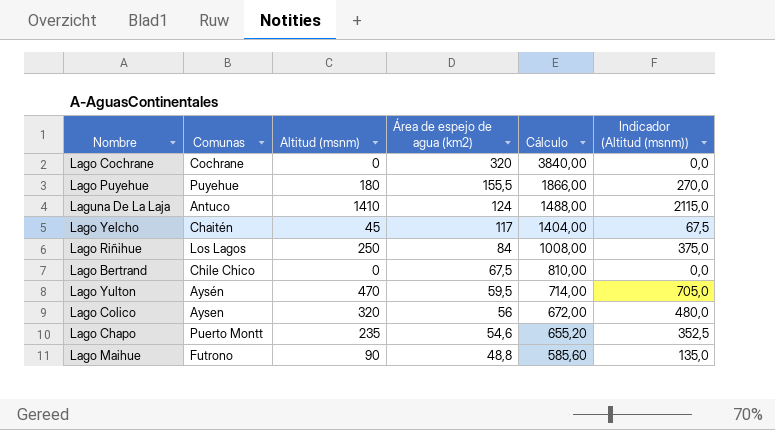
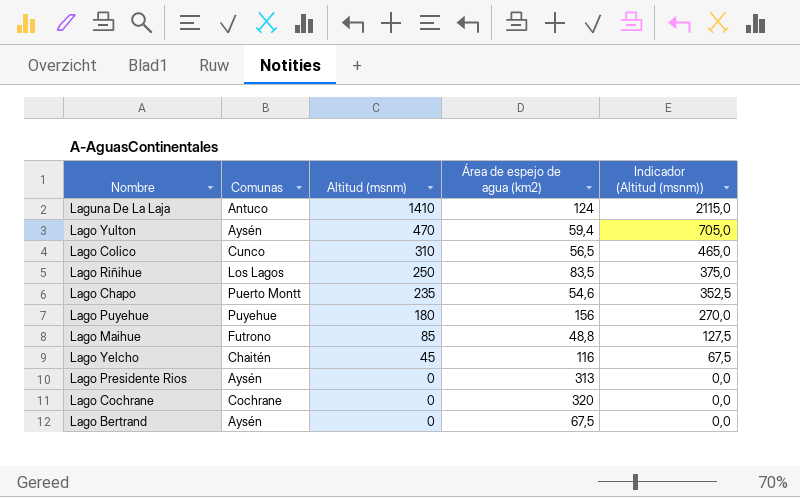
row order: Área de espejo de agua (km2) descending -> Altitud (msnm) descending
column Cálculo | formula: [Área de espejo de agua (km2)] * 12 -> none
Lago Yulton | Área de espejo de agua (km2): 59,5 -> 59,4
Lago Colico | Comunas: Aysen -> Cunco
Lago Colico | Altitud (msnm): 320 -> 310
Lago Colico | Área de espejo de agua (km2): 56 -> 56,5
Lago Colico | Indicador (Altitud (msnm)): 480,0 -> 465,0
Lago Riñihue | Área de espejo de agua (km2): 84 -> 83,5
Lago Puyehue | Área de espejo de agua (km2): 155,5 -> 156
Lago Maihue | Altitud (msnm): 90 -> 85
Lago Maihue | Indicador (Altitud (msnm)): 135,0 -> 127,5
Lago Yelcho | Área de espejo de agua (km2): 117 -> 116
row Lago Presidente Rios: none -> Aysén | 0 | 313 | 0,0
Lago Bertrand | Comunas: Chile Chico -> Aysén

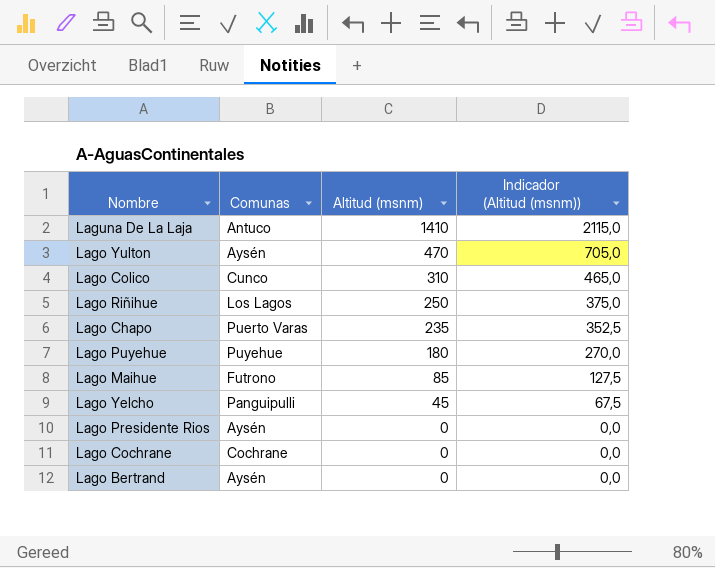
column Área de espejo de agua (km2) | position: 4 -> none
Lago Chapo | Comunas: Puerto Montt -> Puerto Varas
Lago Yelcho | Comunas: Chaitén -> Panguipulli

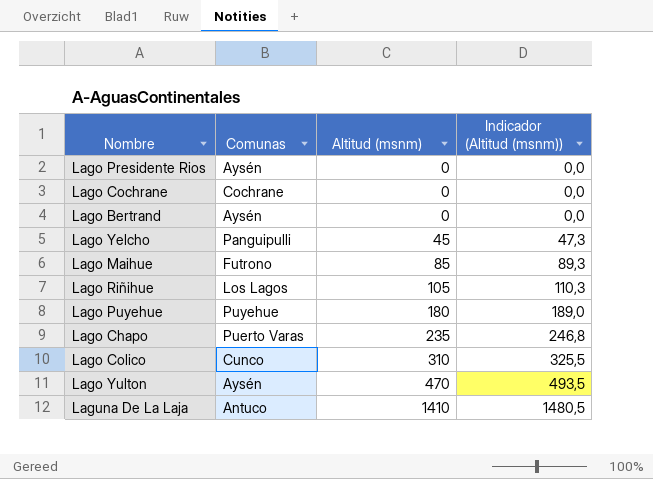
row order: Altitud (msnm) descending -> Altitud (msnm) ascending
column Indicador (Altitud (msnm)) | formula: [Altitud (msnm)] * 1,5 -> [Altitud (msnm)] * 1,05
Lago Riñihue | Altitud (msnm): 250 -> 105

